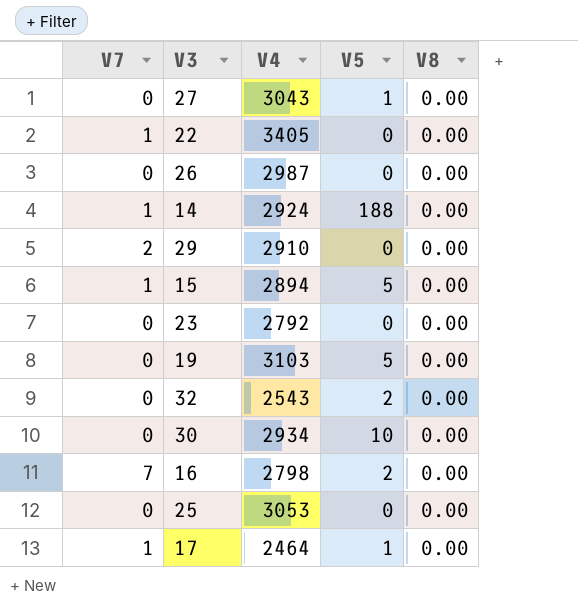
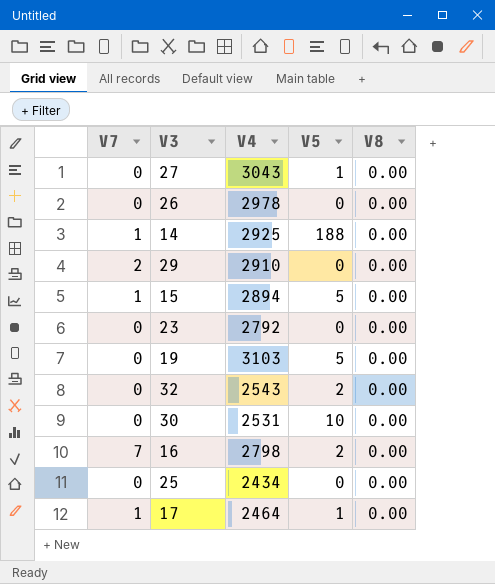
row 22: 1 | 3405 | 0 | 0.00 -> none
26 | V4: 2987 -> 2978
14 | V4: 2924 -> 2925
30 | V4: 2934 -> 2531
25 | V4: 3053 -> 2434

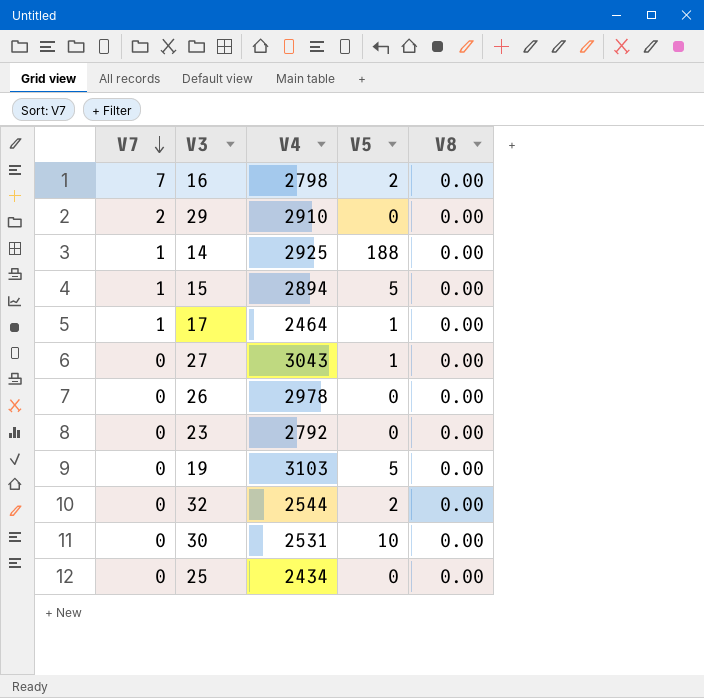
row order: none -> V7 descending
32 | V4: 2543 -> 2544

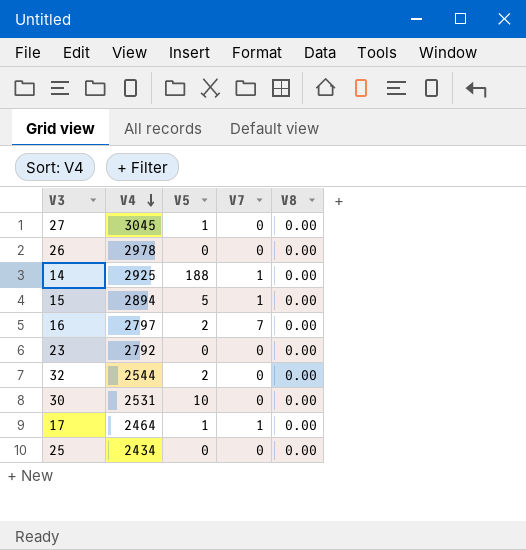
row order: V7 descending -> V4 descending
column V7 | position: 1 -> 4
row 29: 2 | 2910 | 0 | 0.00 -> none
row 19: 0 | 3103 | 5 | 0.00 -> none
27 | V4: 3043 -> 3045
16 | V4: 2798 -> 2797

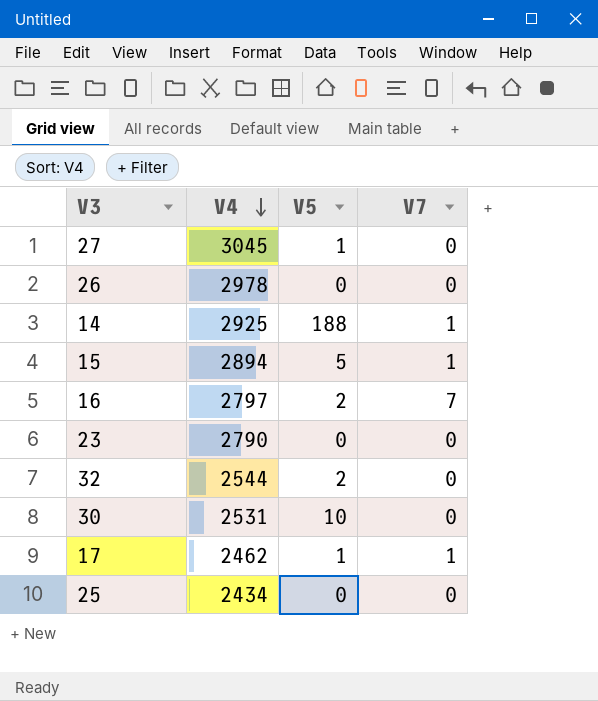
column V8 | position: 5 -> none
23 | V4: 2792 -> 2790
17 | V4: 2464 -> 2462

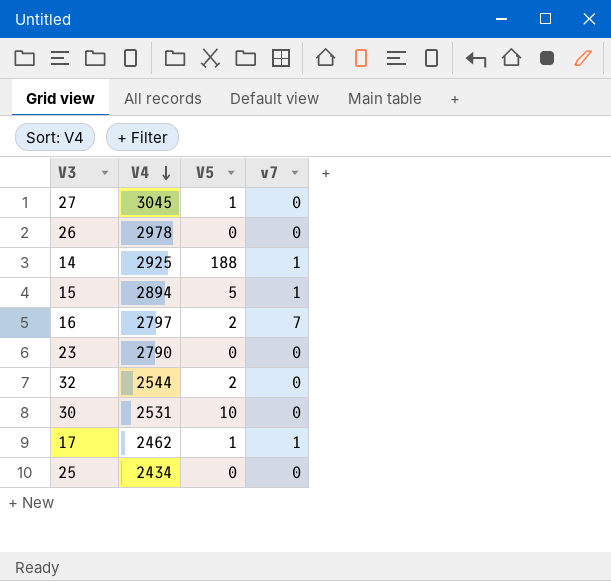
column name: V7 -> v7

